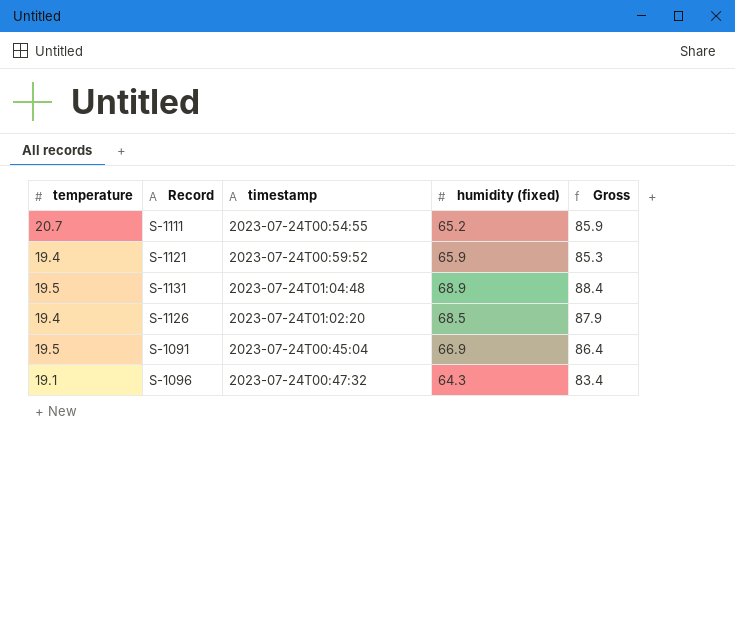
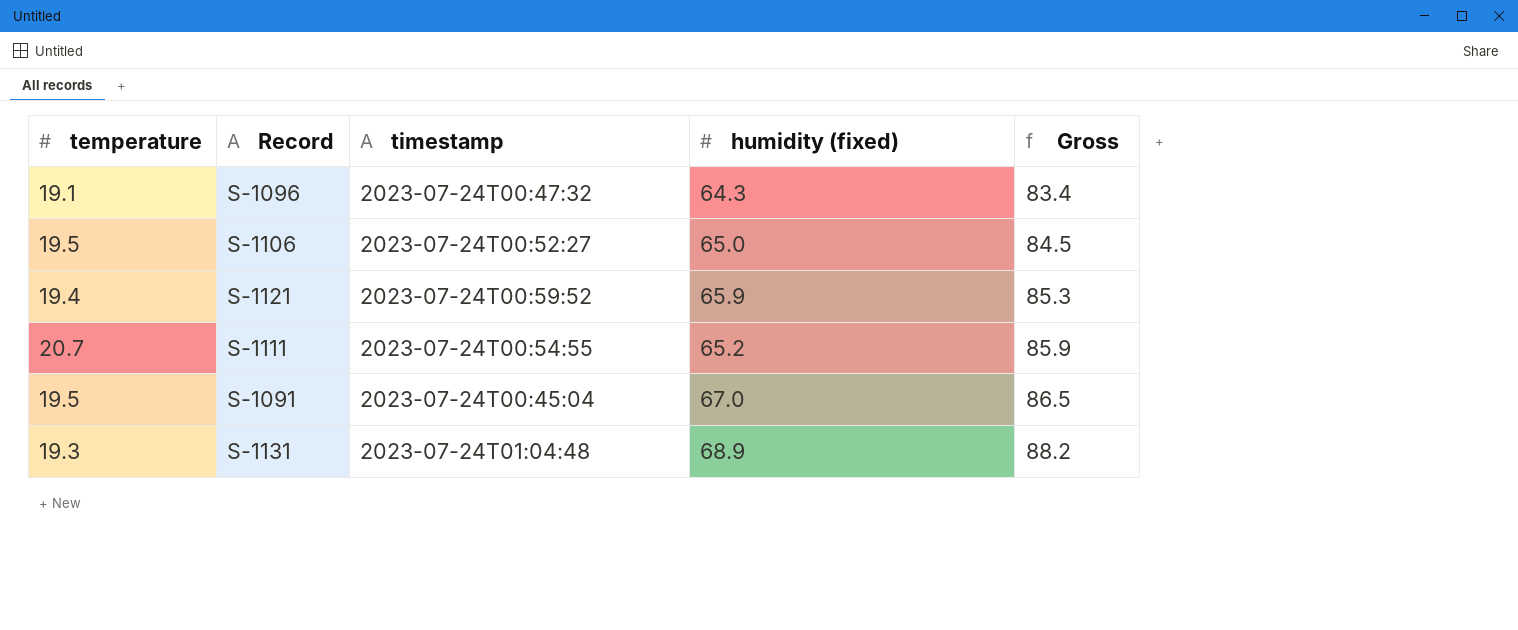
row order: none -> Gross ascending
row S-1126: 19.4 | 2023-07-24T01:02:20 | 68.5 | 87.9 -> none
row S-1106: none -> 19.5 | 2023-07-24T00:52:27 | 65.0 | 84.5
S-1091 | humidity (fixed): 66.9 -> 67.0
S-1091 | Gross: 86.4 -> 86.5
S-1131 | temperature: 19.5 -> 19.3
S-1131 | Gross: 88.4 -> 88.2

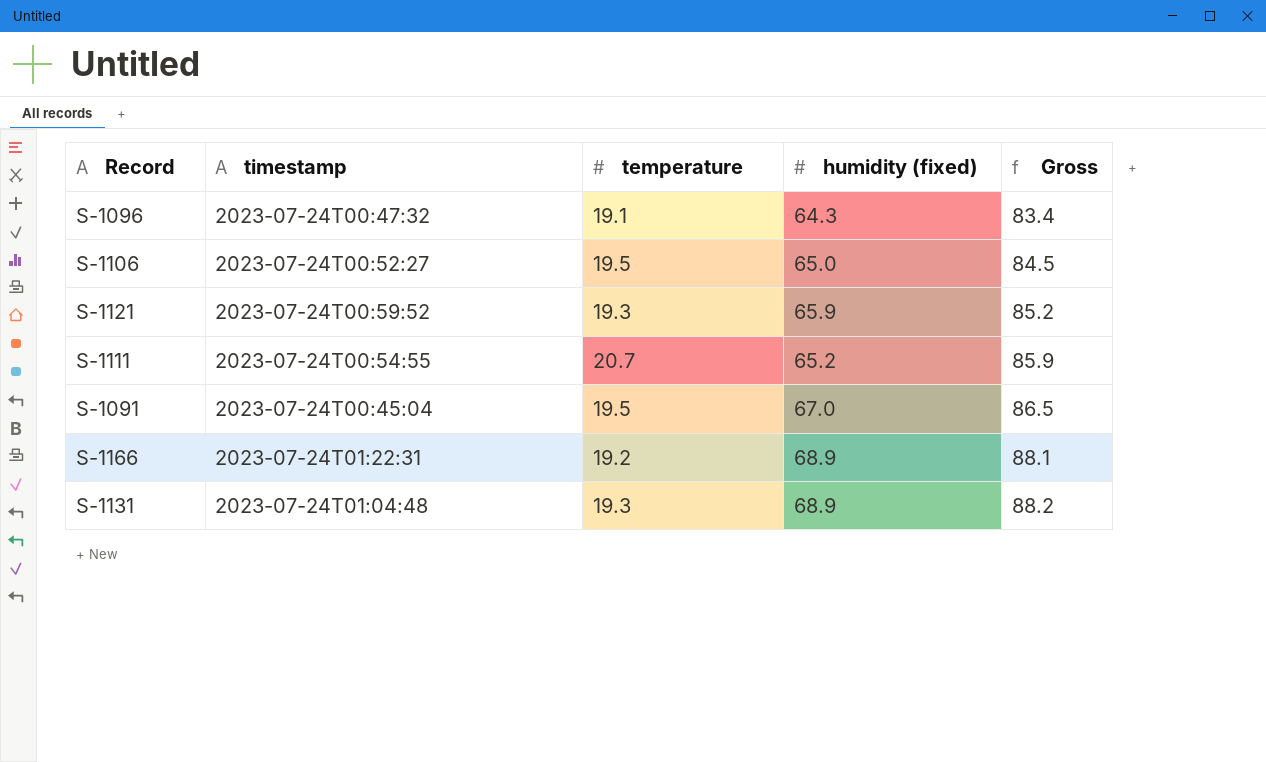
column temperature | position: 1 -> 3
S-1121 | temperature: 19.4 -> 19.3
S-1121 | Gross: 85.3 -> 85.2
row S-1166: none -> 2023-07-24T01:22:31 | 19.2 | 68.9 | 88.1

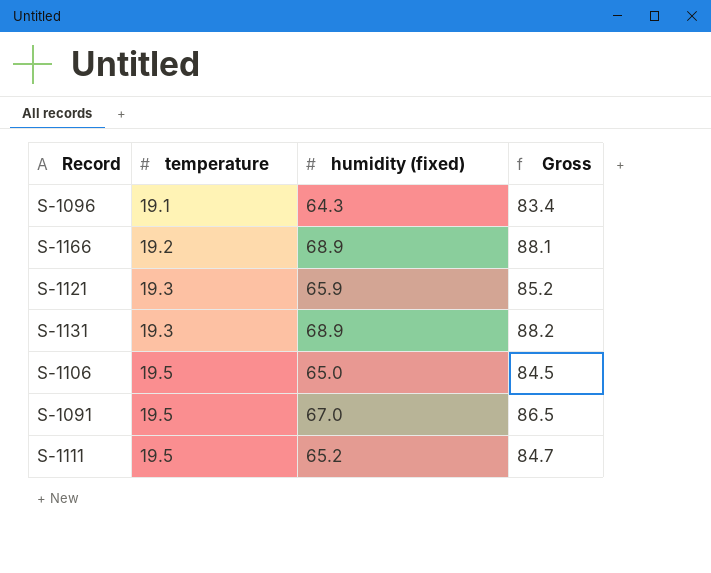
row order: Gross ascending -> temperature ascending
column timestamp | position: 2 -> none
S-1111 | temperature: 20.7 -> 19.5
S-1111 | Gross: 85.9 -> 84.7

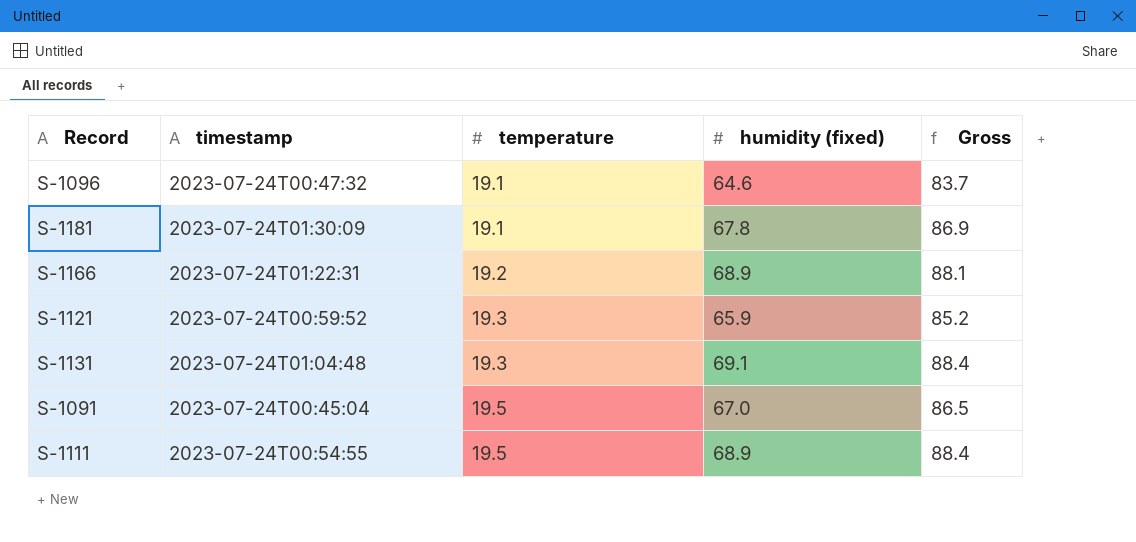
column timestamp | position: none -> 2
row S-1106: 19.5 | 65.0 | 84.5 -> none
S-1096 | humidity (fixed): 64.3 -> 64.6
S-1096 | Gross: 83.4 -> 83.7
row S-1181: none -> 2023-07-24T01:30:09 | 19.1 | 67.8 | 86.9
S-1131 | humidity (fixed): 68.9 -> 69.1
S-1131 | Gross: 88.2 -> 88.4
S-1111 | humidity (fixed): 65.2 -> 68.9
S-1111 | Gross: 84.7 -> 88.4

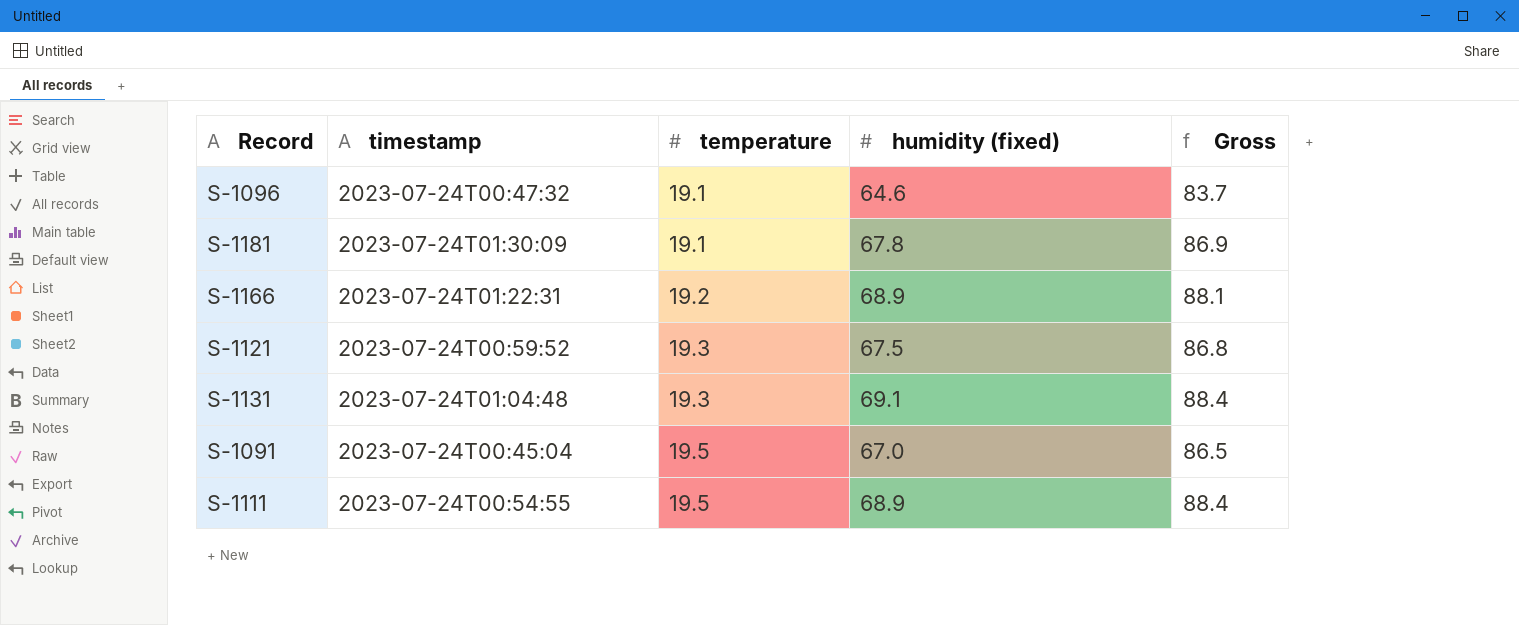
S-1121 | humidity (fixed): 65.9 -> 67.5
S-1121 | Gross: 85.2 -> 86.8

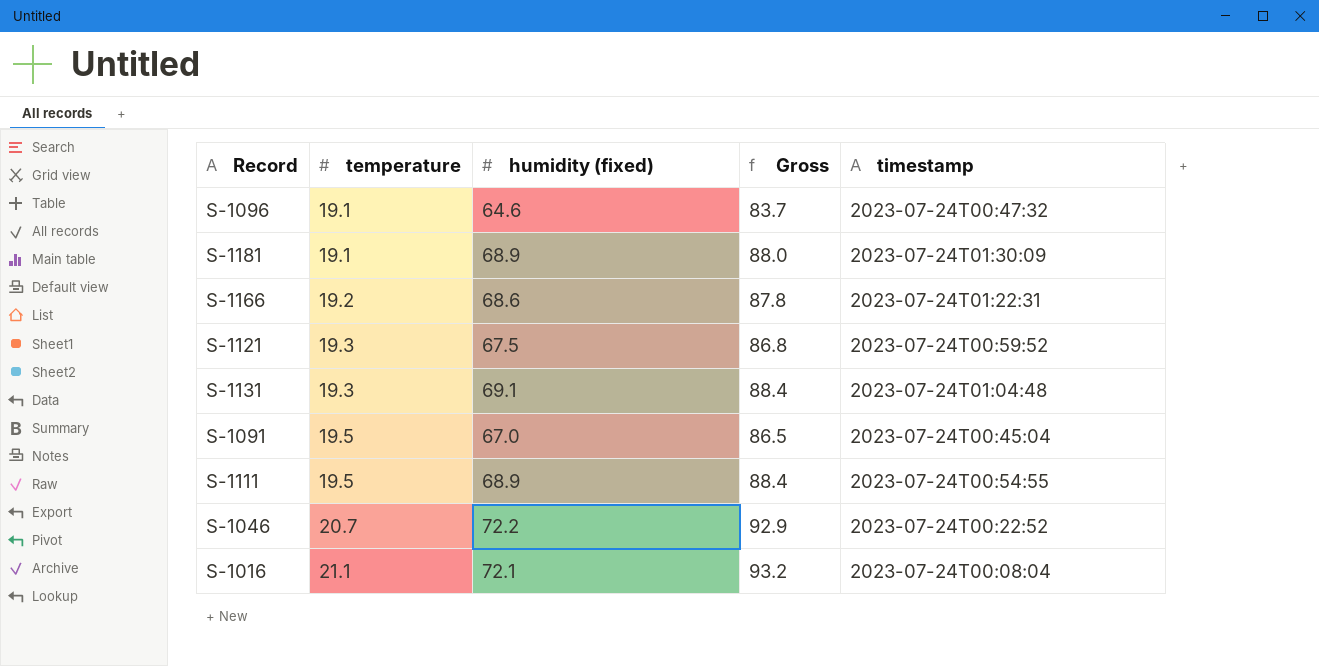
column timestamp | position: 2 -> 5
S-1181 | humidity (fixed): 67.8 -> 68.9
S-1181 | Gross: 86.9 -> 88.0
S-1166 | humidity (fixed): 68.9 -> 68.6
S-1166 | Gross: 88.1 -> 87.8
row S-1046: none -> 20.7 | 72.2 | 92.9 | 2023-07-24T00:22:52
row S-1016: none -> 21.1 | 72.1 | 93.2 | 2023-07-24T00:08:04

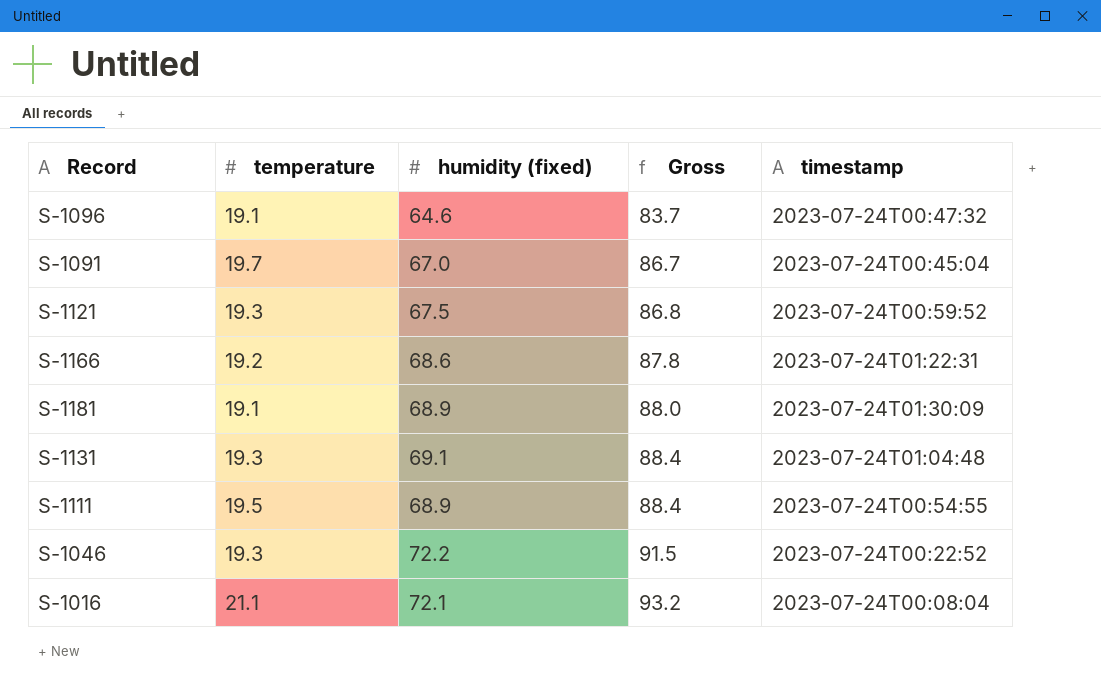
row order: temperature ascending -> Gross ascending
S-1091 | temperature: 19.5 -> 19.7
S-1091 | Gross: 86.5 -> 86.7
S-1046 | temperature: 20.7 -> 19.3
S-1046 | Gross: 92.9 -> 91.5

